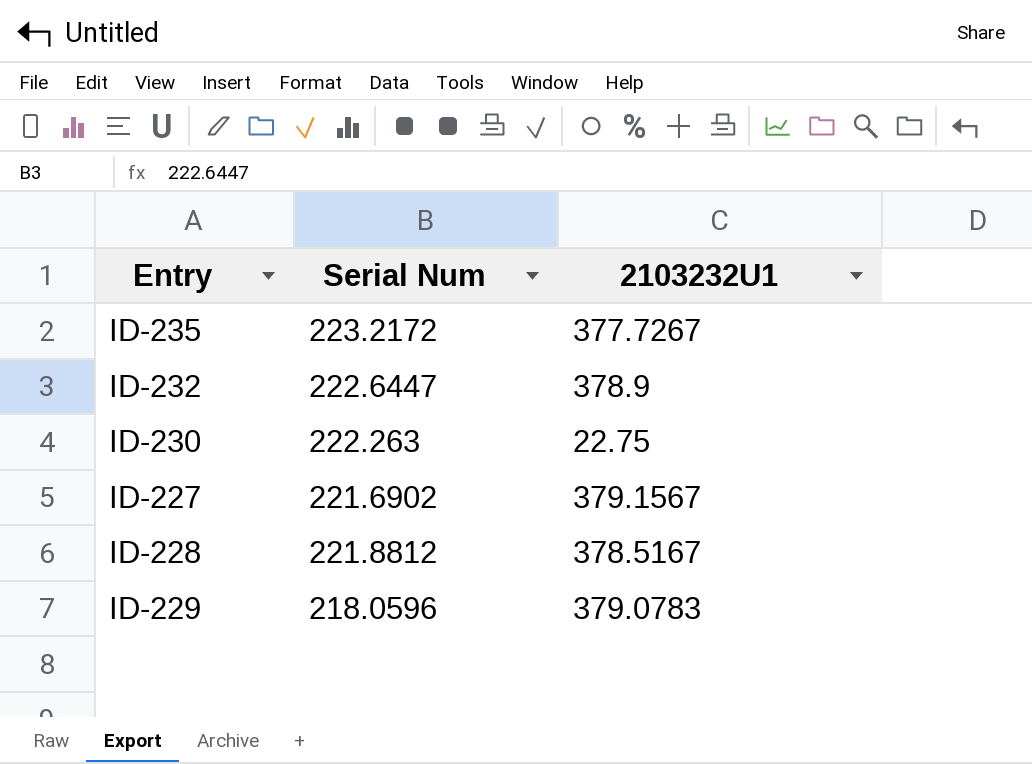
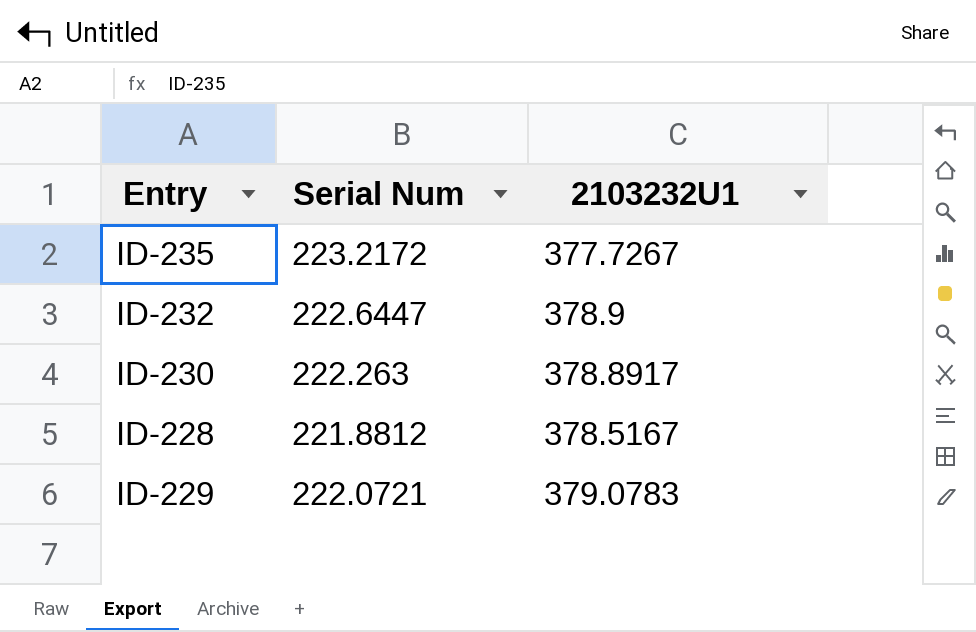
row ID-227: 221.6902 | 379.1567 -> none
ID-230 | 2103232U1: 22.75 -> 378.8917
ID-229 | Serial Num: 218.0596 -> 222.0721

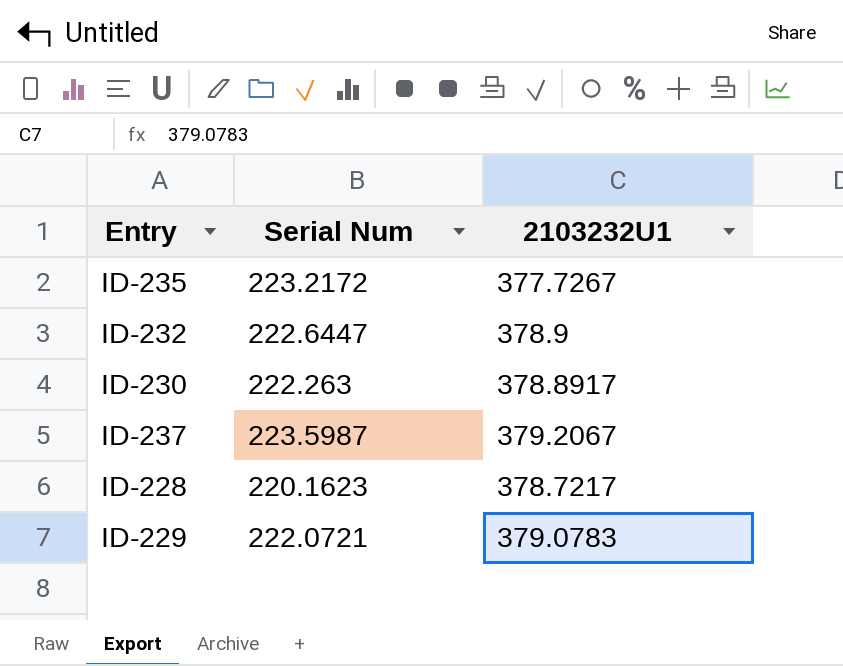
row ID-237: none -> 223.5987 | 379.2067
ID-228 | Serial Num: 221.8812 -> 220.1623
ID-228 | 2103232U1: 378.5167 -> 378.7217

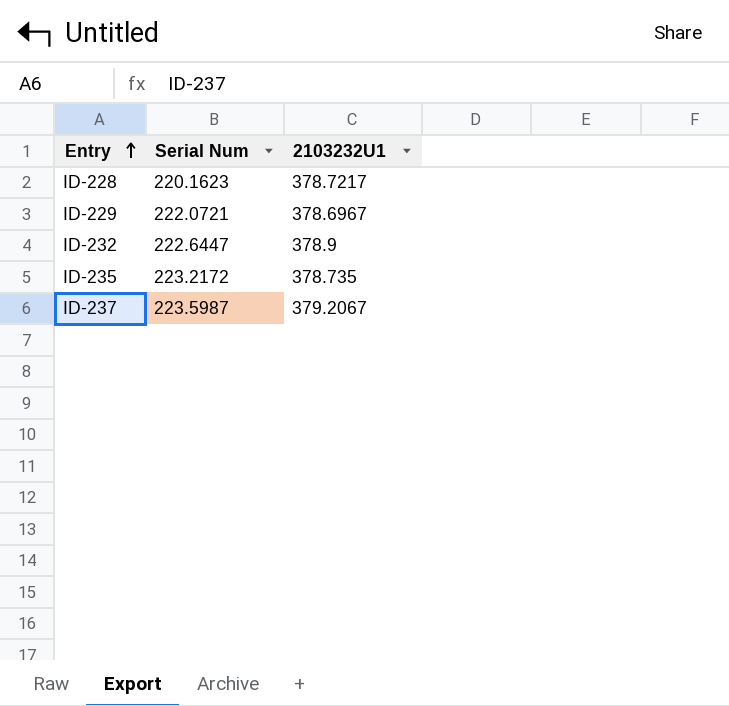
row order: none -> Entry ascending
row ID-230: 222.263 | 378.8917 -> none
ID-229 | 2103232U1: 379.0783 -> 378.6967
ID-235 | 2103232U1: 377.7267 -> 378.735

